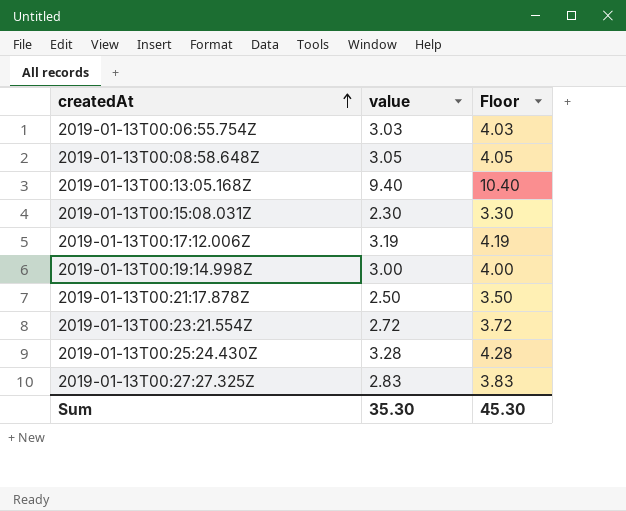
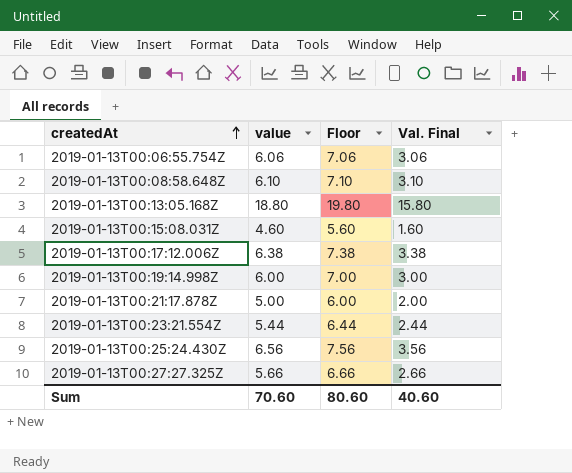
column Val. Final | formula: none -> [value] - 3
2019-01-13T00:06:55.754Z | value: 3.03 -> 6.06
2019-01-13T00:06:55.754Z | Floor: 4.03 -> 7.06
2019-01-13T00:08:58.648Z | value: 3.05 -> 6.10
2019-01-13T00:08:58.648Z | Floor: 4.05 -> 7.10
2019-01-13T00:13:05.168Z | value: 9.40 -> 18.80
2019-01-13T00:13:05.168Z | Floor: 10.40 -> 19.80
2019-01-13T00:15:08.031Z | value: 2.30 -> 4.60
2019-01-13T00:15:08.031Z | Floor: 3.30 -> 5.60
2019-01-13T00:17:12.006Z | value: 3.19 -> 6.38
2019-01-13T00:17:12.006Z | Floor: 4.19 -> 7.38
2019-01-13T00:19:14.998Z | value: 3.00 -> 6.00
2019-01-13T00:19:14.998Z | Floor: 4.00 -> 7.00
2019-01-13T00:21:17.878Z | value: 2.50 -> 5.00
2019-01-13T00:21:17.878Z | Floor: 3.50 -> 6.00
2019-01-13T00:23:21.554Z | value: 2.72 -> 5.44
2019-01-13T00:23:21.554Z | Floor: 3.72 -> 6.44
2019-01-13T00:25:24.430Z | value: 3.28 -> 6.56
2019-01-13T00:25:24.430Z | Floor: 4.28 -> 7.56
2019-01-13T00:27:27.325Z | value: 2.83 -> 5.66
2019-01-13T00:27:27.325Z | Floor: 3.83 -> 6.66
Sum | value: 35.30 -> 70.60
Sum | Floor: 45.30 -> 80.60

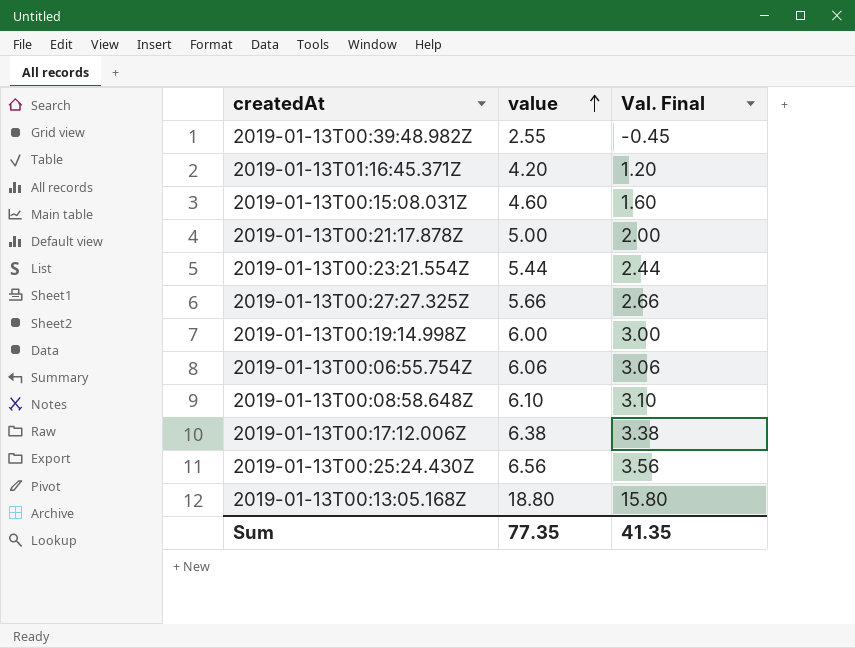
row order: createdAt ascending -> value ascending
column Floor | formula: [value] + 1 -> none
row 2019-01-13T00:39:48.982Z: none -> 2.55 | -0.45
row 2019-01-13T01:16:45.371Z: none -> 4.20 | 1.20
Sum | value: 70.60 -> 77.35
Sum | Val. Final: 40.60 -> 41.35

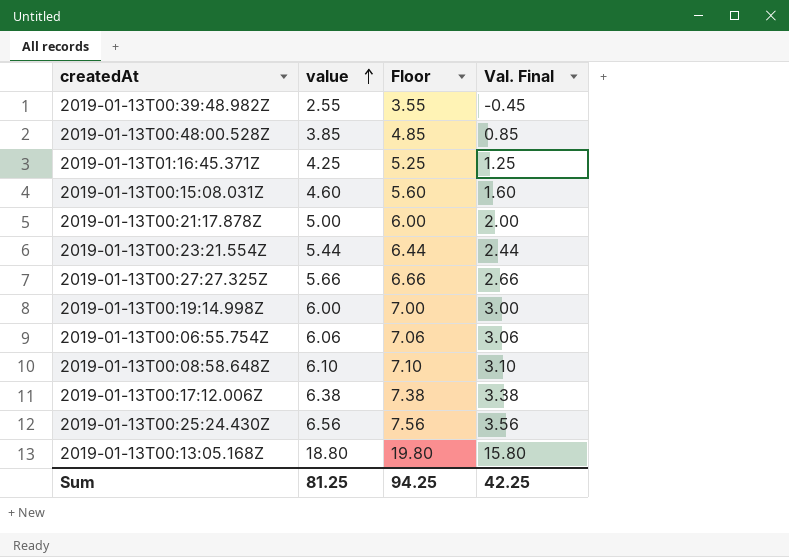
column Floor | formula: none -> [value] + 1
row 2019-01-13T00:48:00.528Z: none -> 3.85 | 4.85 | 0.85
2019-01-13T01:16:45.371Z | value: 4.20 -> 4.25
2019-01-13T01:16:45.371Z | Val. Final: 1.20 -> 1.25
Sum | value: 77.35 -> 81.25
Sum | Val. Final: 41.35 -> 42.25

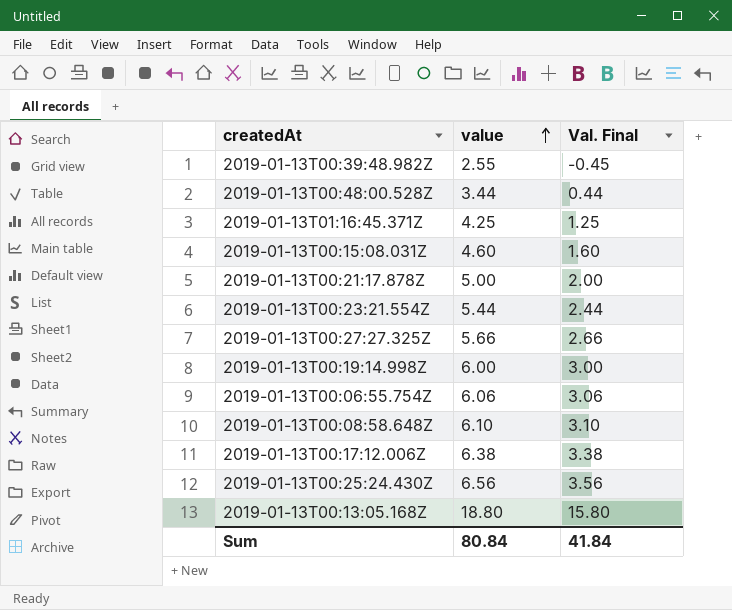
column Floor | formula: [value] + 1 -> none
2019-01-13T00:48:00.528Z | value: 3.85 -> 3.44
2019-01-13T00:48:00.528Z | Val. Final: 0.85 -> 0.44
Sum | value: 81.25 -> 80.84
Sum | Val. Final: 42.25 -> 41.84

